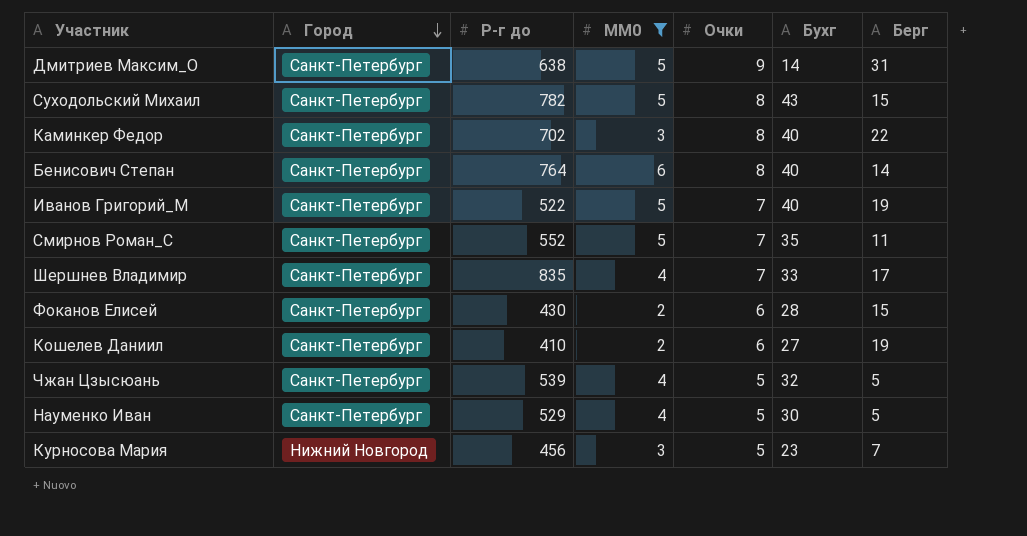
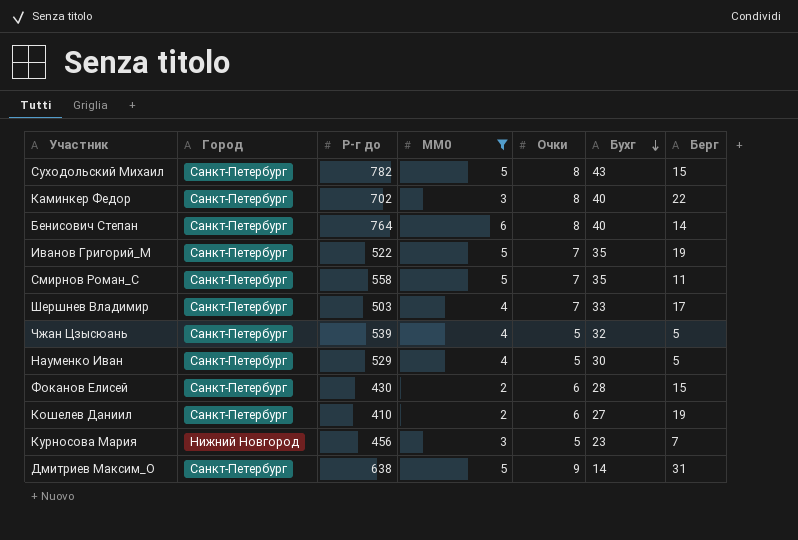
row order: Город descending -> Бухг descending
Иванов Григорий_М | Бухг: 40 -> 35
Смирнов Роман_С | Р-г до: 552 -> 558
Шершнев Владимир | Р-г до: 835 -> 503

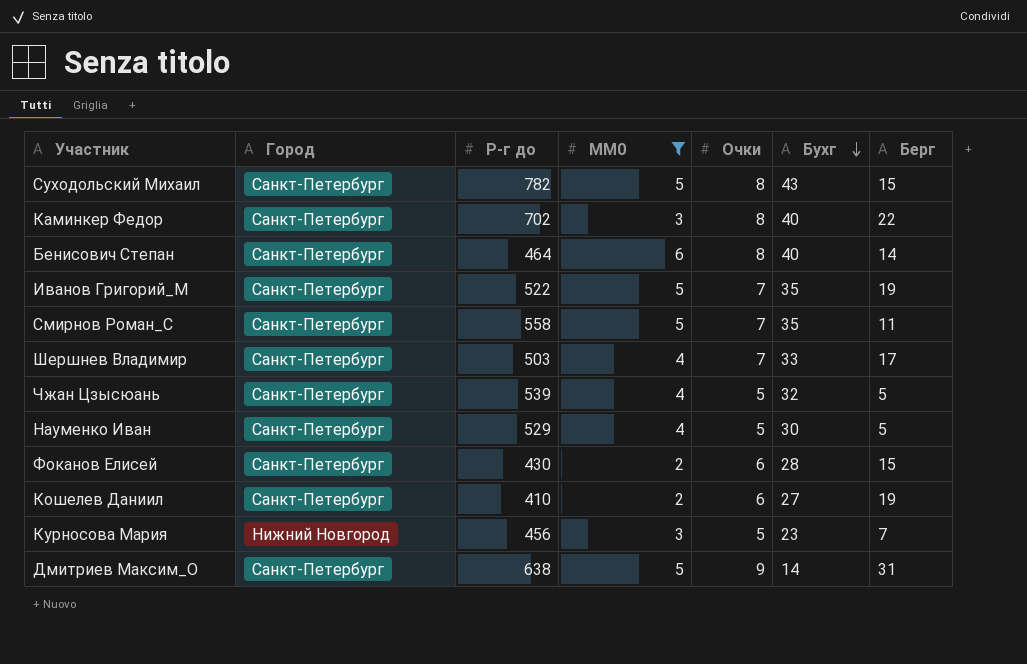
Бенисович Степан | Р-г до: 764 -> 464

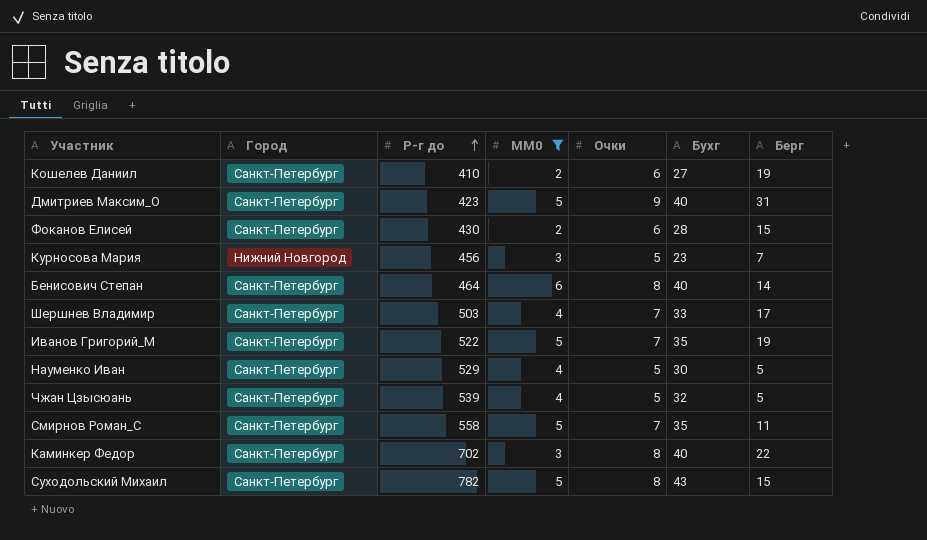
row order: Бухг descending -> Р-г до ascending
Дмитриев Максим_О | Р-г до: 638 -> 423
Дмитриев Максим_О | Бухг: 14 -> 40

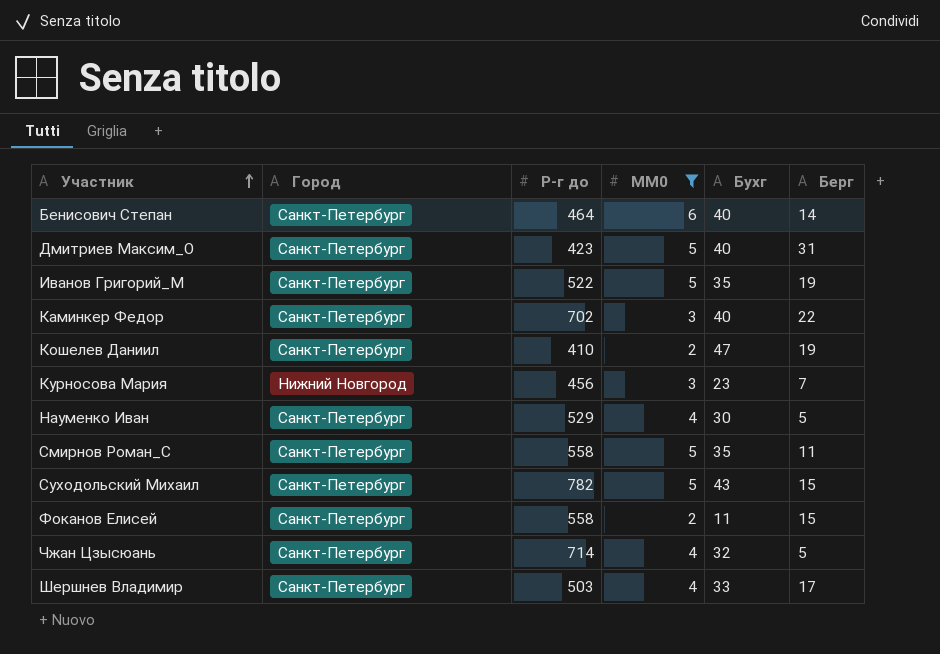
row order: Р-г до ascending -> Участник ascending
column Очки | position: 5 -> none
Кошелев Даниил | Бухг: 27 -> 47
Фоканов Елисей | Р-г до: 430 -> 558
Фоканов Елисей | Бухг: 28 -> 11
Чжан Цзысюань | Р-г до: 539 -> 714

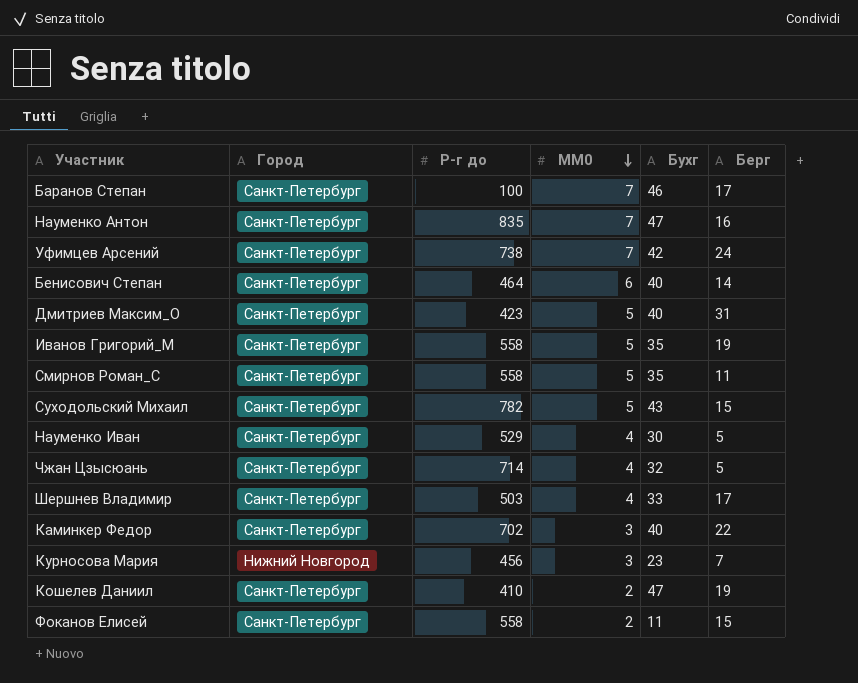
filter: MM0 != 7 -> none
row order: Участник ascending -> MM0 descending
Иванов Григорий_М | Р-г до: 522 -> 558

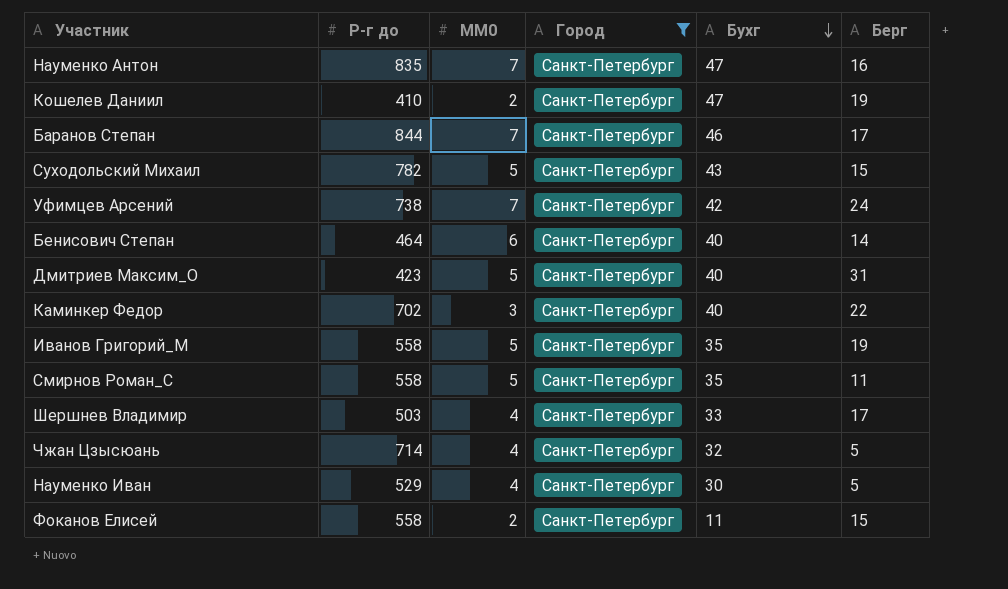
filter: none -> Город = Санкт-Петербург
row order: MM0 descending -> Бухг descending
column Город | position: 2 -> 4
Баранов Степан | Р-г до: 100 -> 844

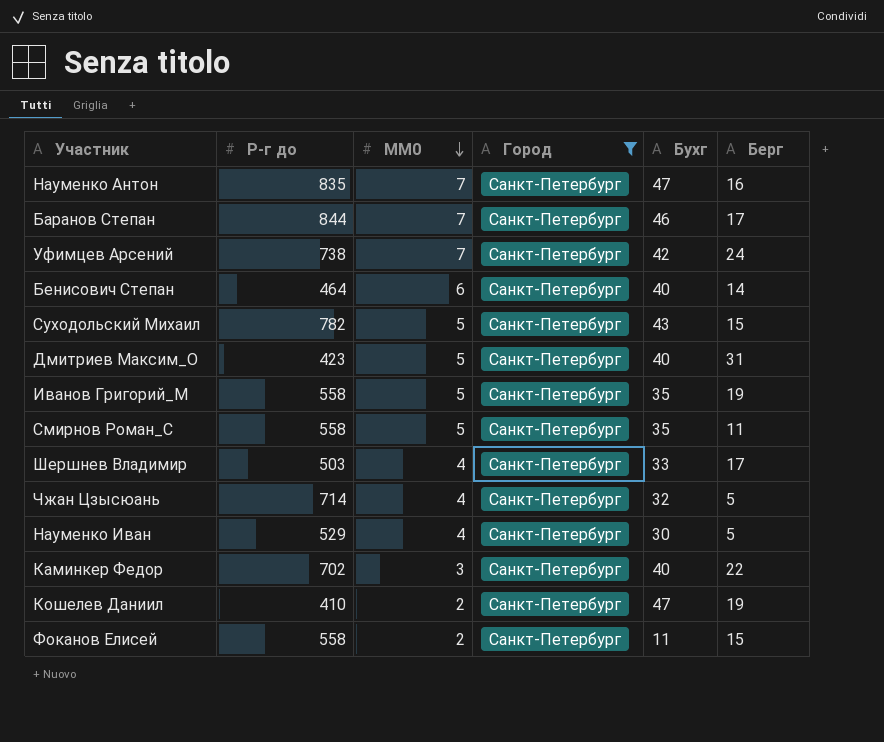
row order: Бухг descending -> MM0 descending

